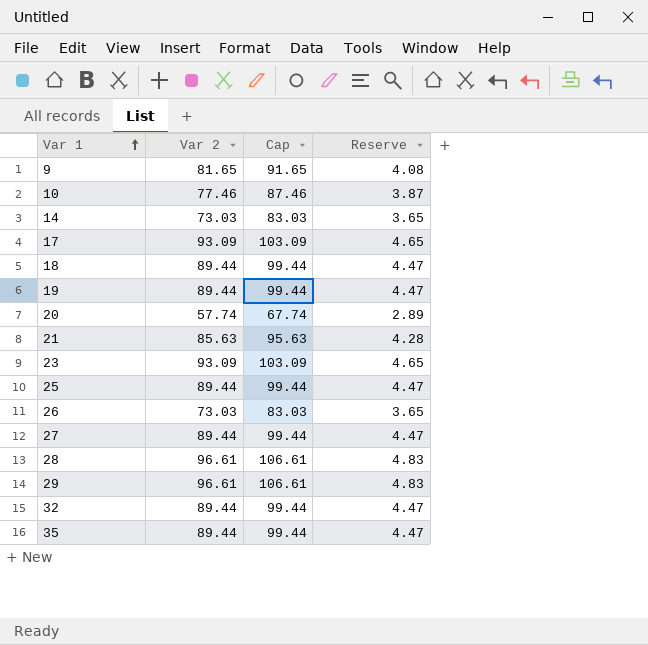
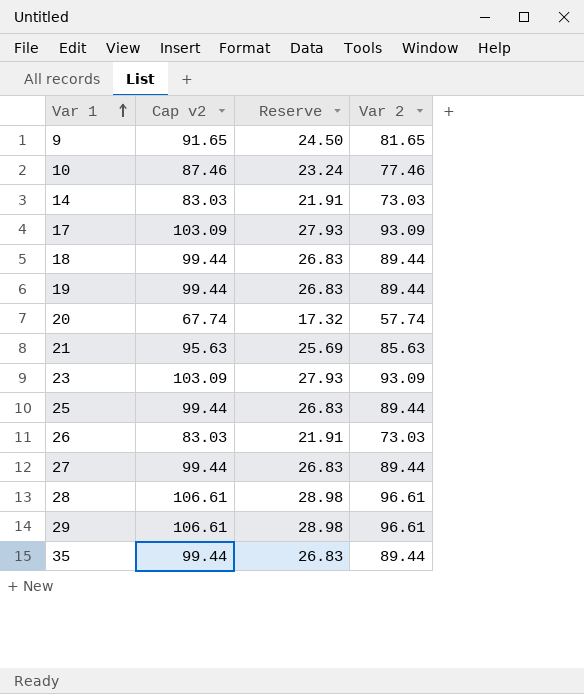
column name: Cap -> Cap v2
column Reserve | formula: [Var 2] * 0.05 -> [Var 2] * 0.3
column Var 2 | position: 2 -> 4
row 32: 89.44 | 99.44 | 4.47 -> none

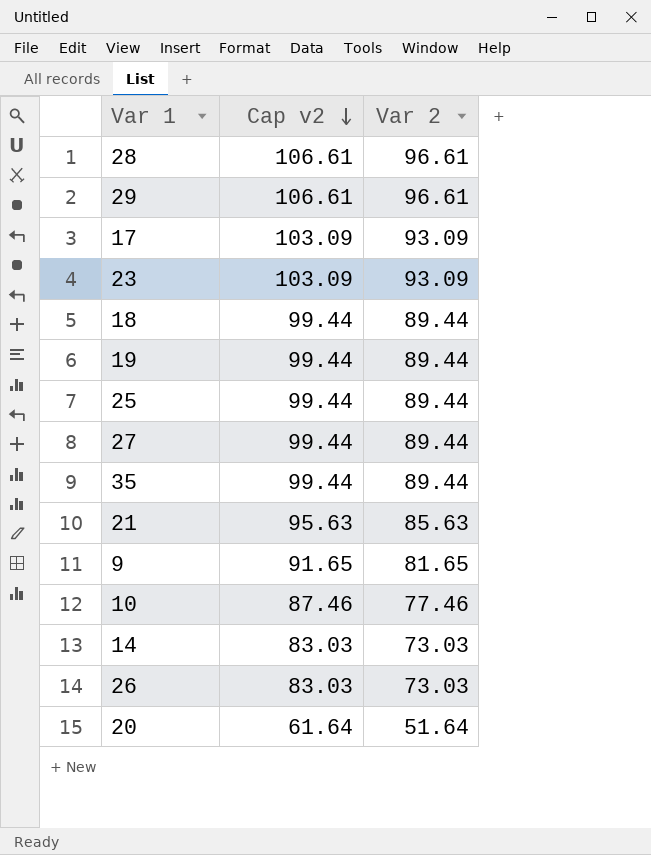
row order: Var 1 ascending -> Cap v2 descending
column Reserve | formula: [Var 2] * 0.3 -> none
20 | Cap v2: 67.74 -> 61.64
20 | Var 2: 57.74 -> 51.64

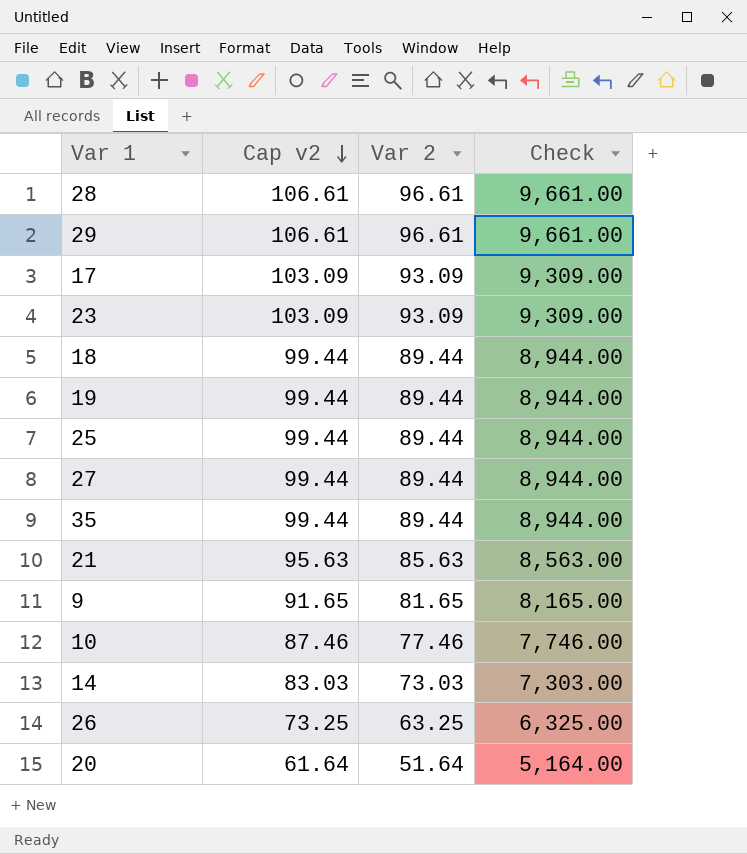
column Check | formula: none -> [Var 2] * 100
26 | Cap v2: 83.03 -> 73.25
26 | Var 2: 73.03 -> 63.25

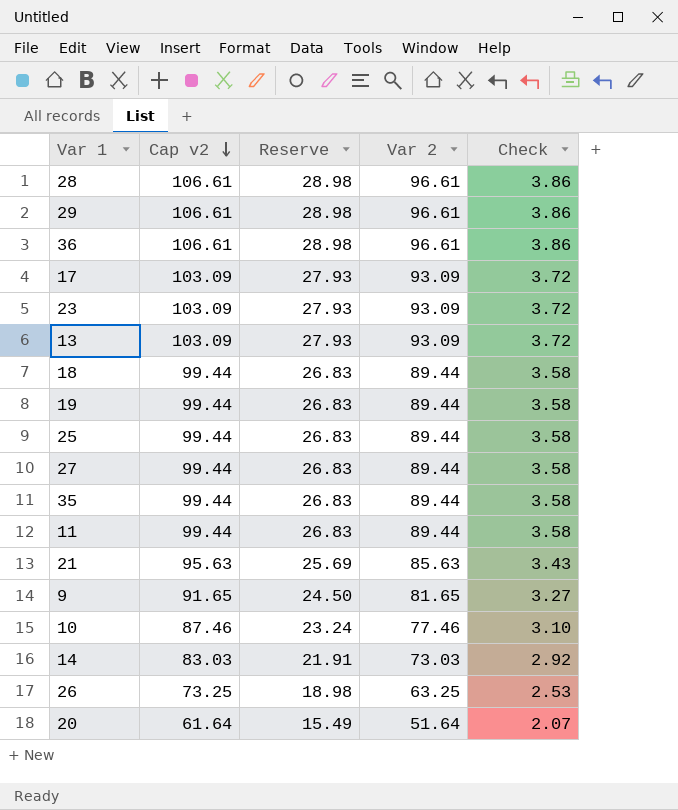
column Reserve | formula: none -> [Var 2] * 0.3
column Check | formula: [Var 2] * 100 -> [Var 2] * 0.04
row 36: none -> 106.61 | 28.98 | 96.61 | 3.86
row 13: none -> 103.09 | 27.93 | 93.09 | 3.72
row 11: none -> 99.44 | 26.83 | 89.44 | 3.58

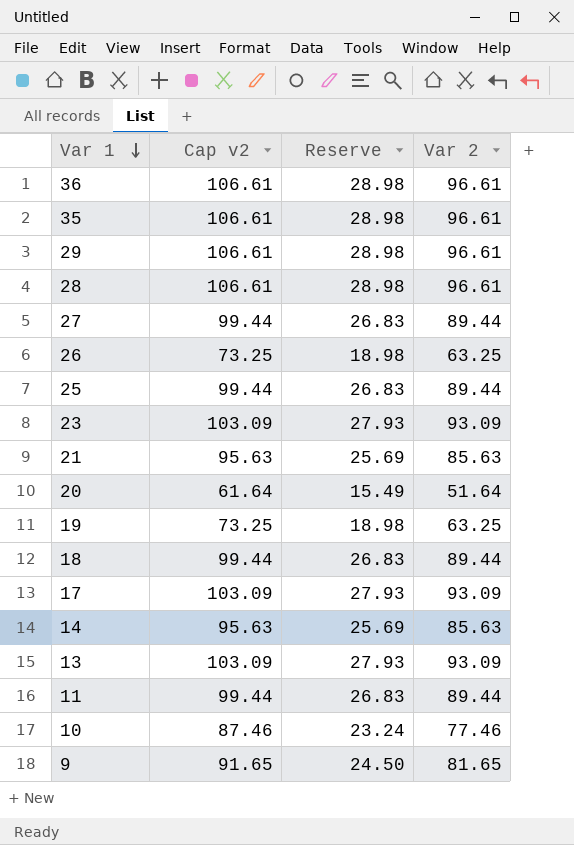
row order: Cap v2 descending -> Var 1 descending
column Check | formula: [Var 2] * 0.04 -> none
35 | Cap v2: 99.44 -> 106.61
35 | Reserve: 26.83 -> 28.98
35 | Var 2: 89.44 -> 96.61
19 | Cap v2: 99.44 -> 73.25
19 | Reserve: 26.83 -> 18.98
19 | Var 2: 89.44 -> 63.25
14 | Cap v2: 83.03 -> 95.63
14 | Reserve: 21.91 -> 25.69
14 | Var 2: 73.03 -> 85.63

